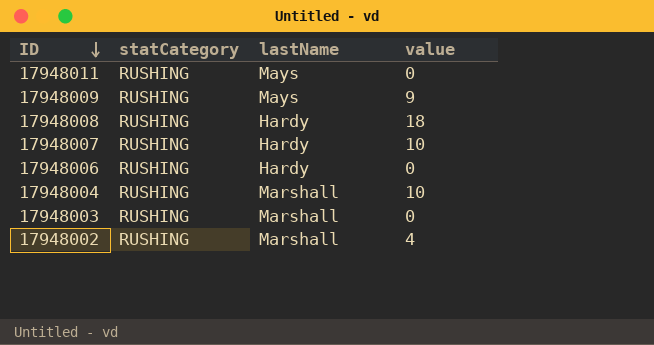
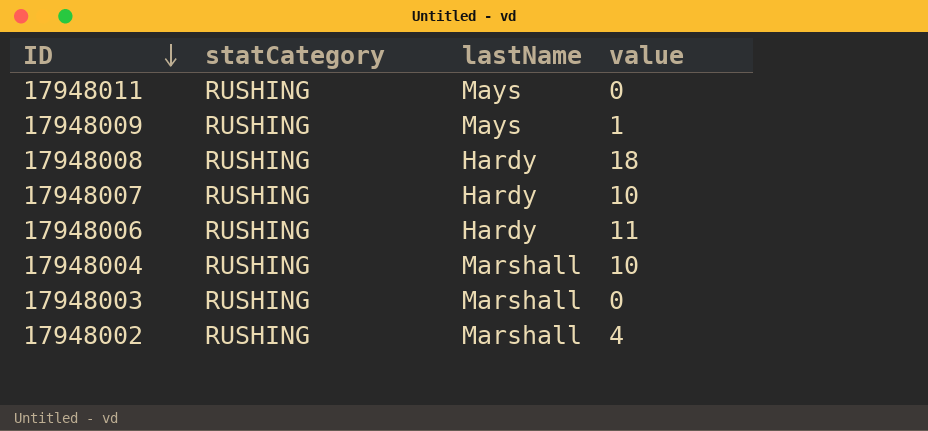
17948009 | value: 9 -> 1
17948006 | value: 0 -> 11

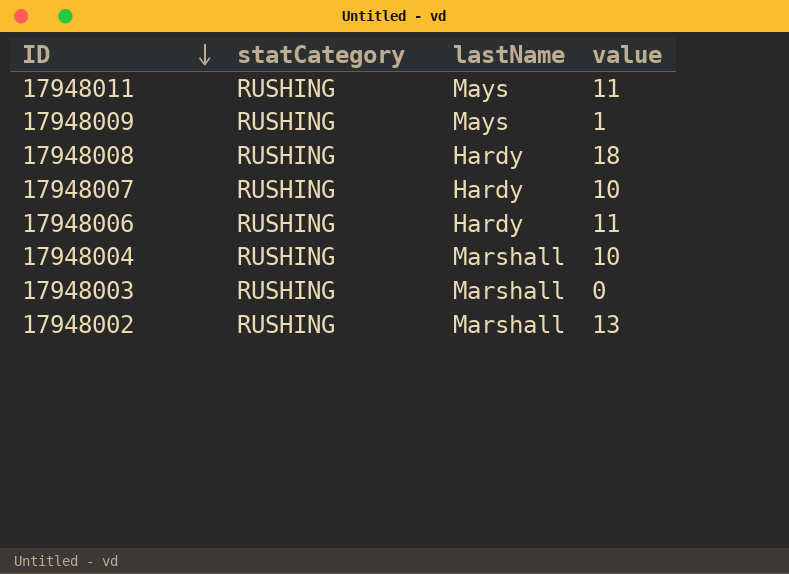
17948011 | value: 0 -> 11
17948002 | value: 4 -> 13

